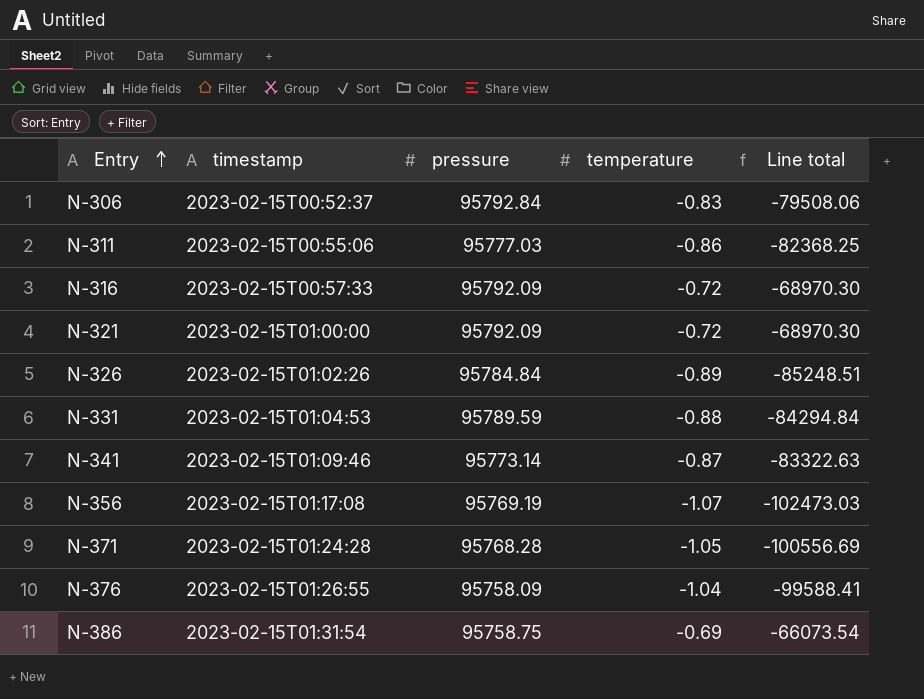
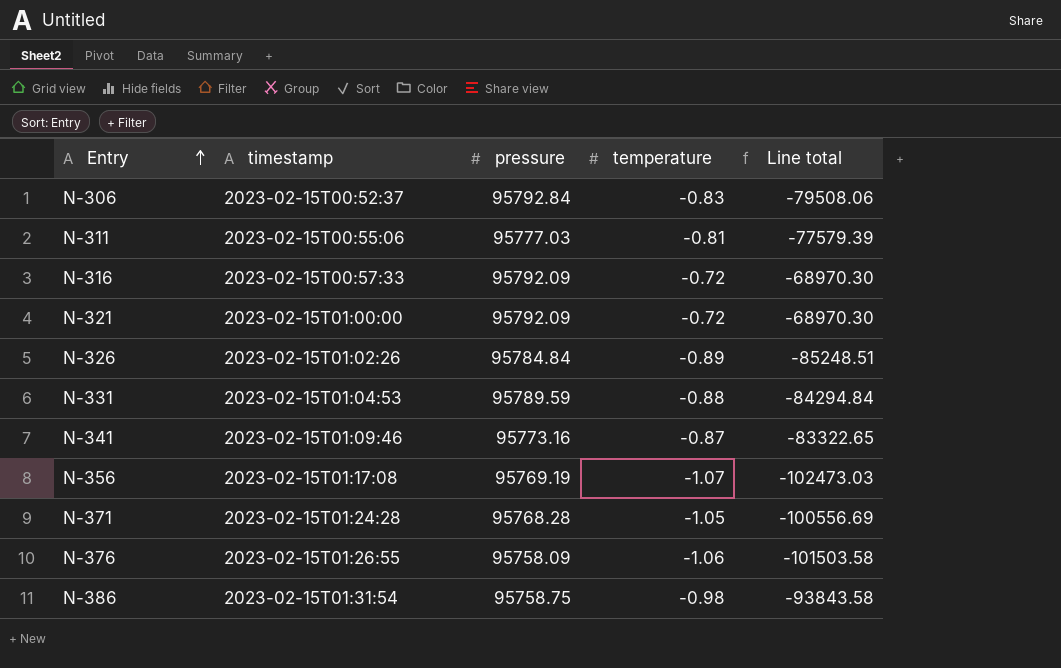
N-311 | temperature: -0.86 -> -0.81
N-311 | Line total: -82368.25 -> -77579.39
N-341 | pressure: 95773.14 -> 95773.16
N-341 | Line total: -83322.63 -> -83322.65
N-376 | temperature: -1.04 -> -1.06
N-376 | Line total: -99588.41 -> -101503.58
N-386 | temperature: -0.69 -> -0.98
N-386 | Line total: -66073.54 -> -93843.58

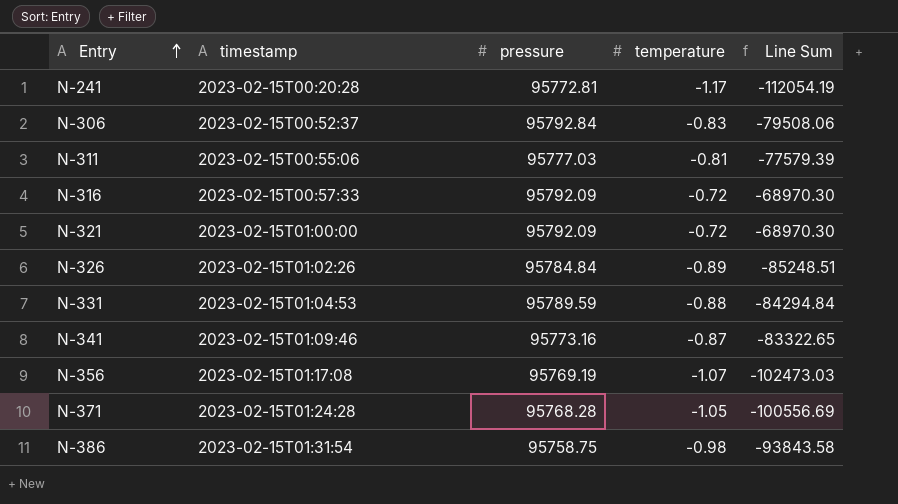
column name: Line total -> Line Sum
row N-376: 2023-02-15T01:26:55 | 95758.09 | -1.06 | -101503.58 -> none
row N-241: none -> 2023-02-15T00:20:28 | 95772.81 | -1.17 | -112054.19

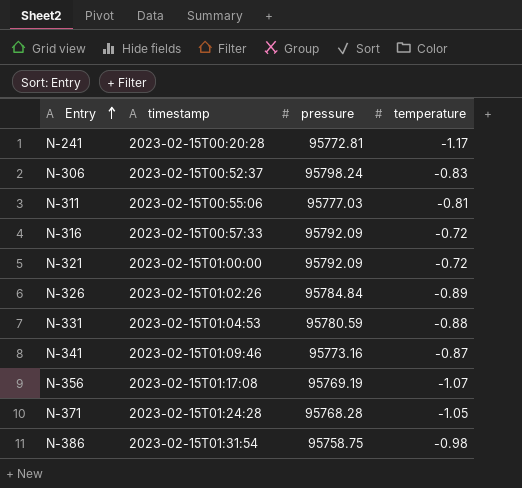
column Line Sum | formula: [pressure] * [temperature] -> none
N-306 | pressure: 95792.84 -> 95798.24
N-331 | pressure: 95789.59 -> 95780.59

